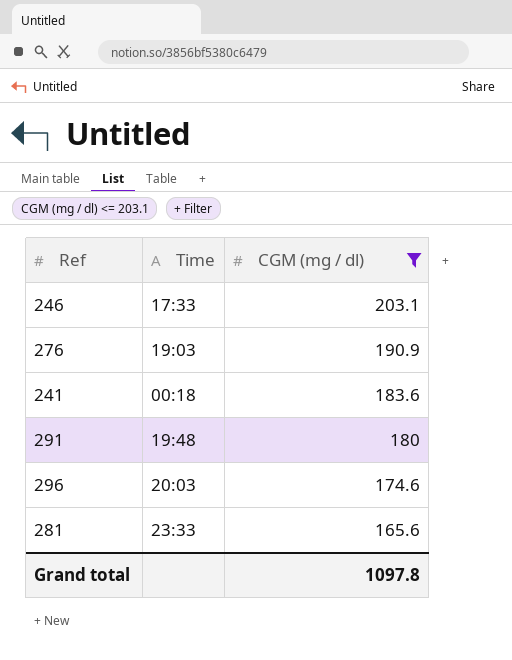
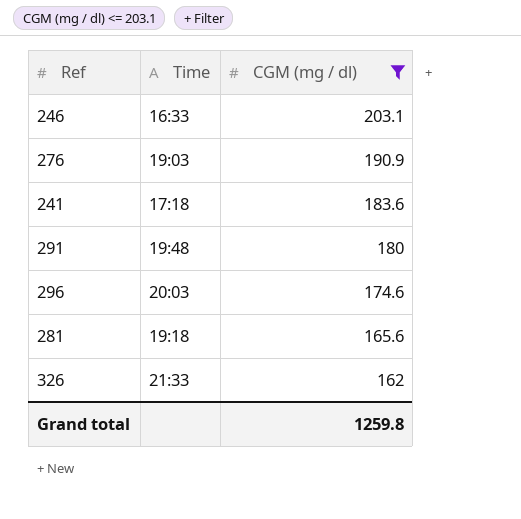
246 | Time: 17:33 -> 16:33
241 | Time: 00:18 -> 17:18
281 | Time: 23:33 -> 19:18
row 326: none -> 21:33 | 162
Grand total | CGM (mg / dl): 1097.8 -> 1259.8

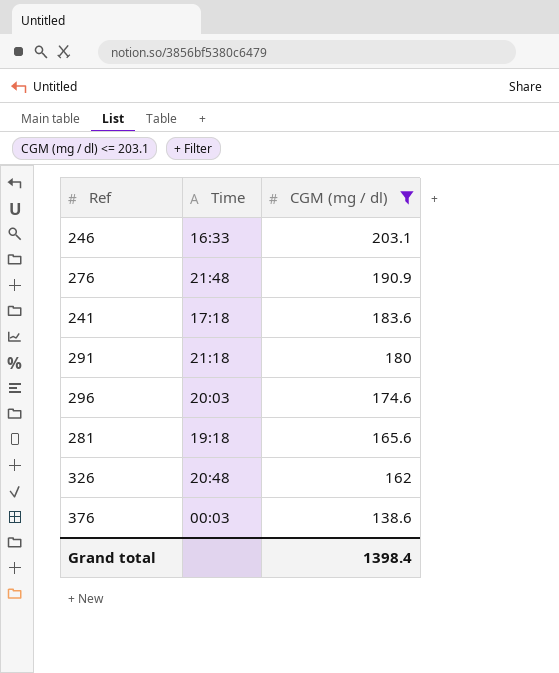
276 | Time: 19:03 -> 21:48
291 | Time: 19:48 -> 21:18
326 | Time: 21:33 -> 20:48
row 376: none -> 00:03 | 138.6
Grand total | CGM (mg / dl): 1259.8 -> 1398.4

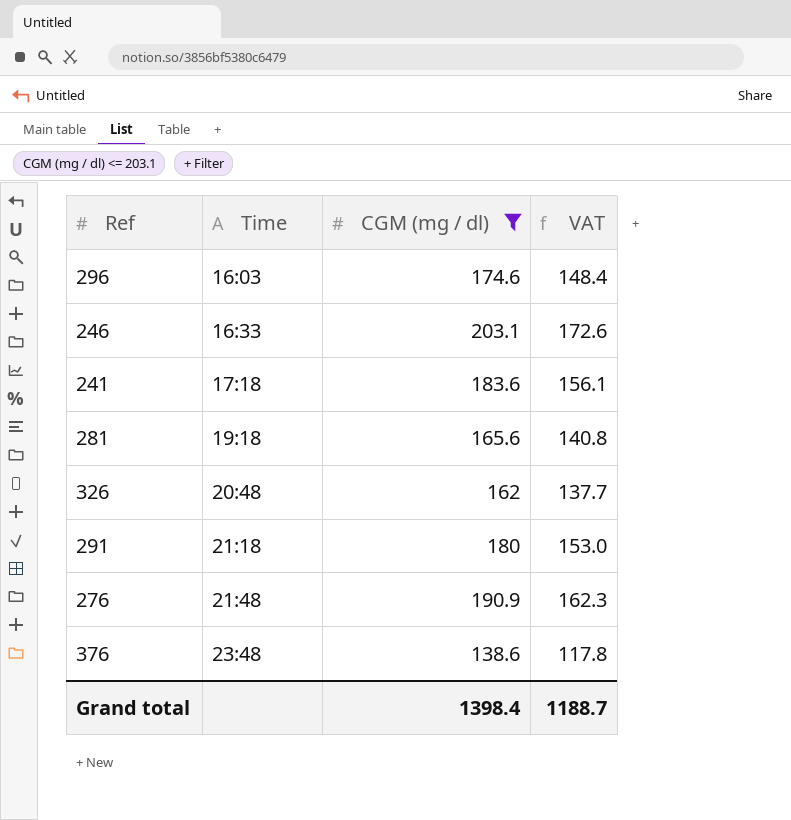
row order: CGM (mg / dl) descending -> Time ascending
column VAT | formula: none -> [CGM (mg / dl)] * 0.85
296 | Time: 20:03 -> 16:03
376 | Time: 00:03 -> 23:48

